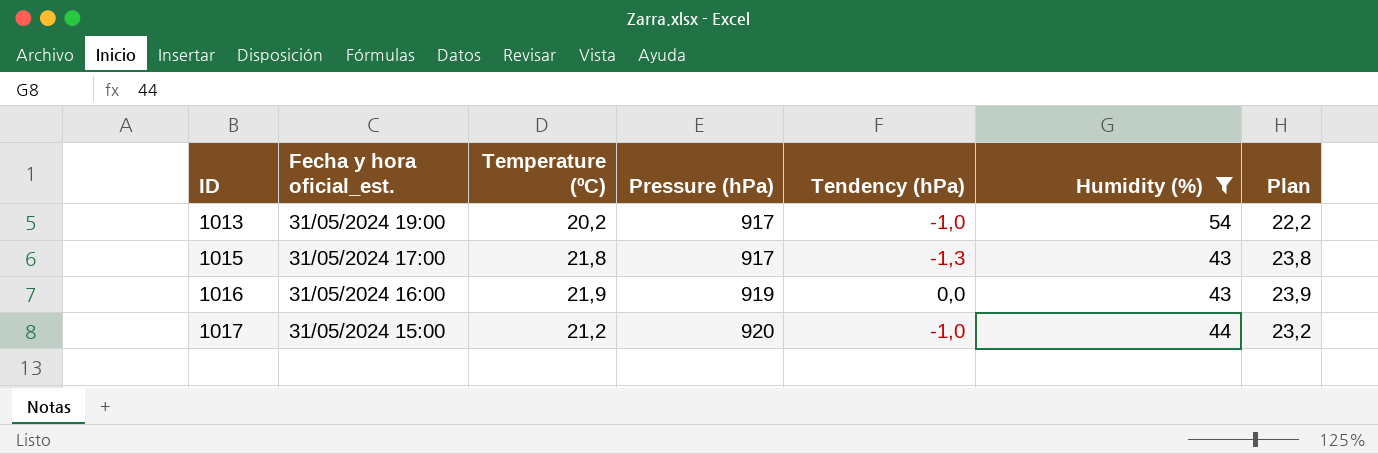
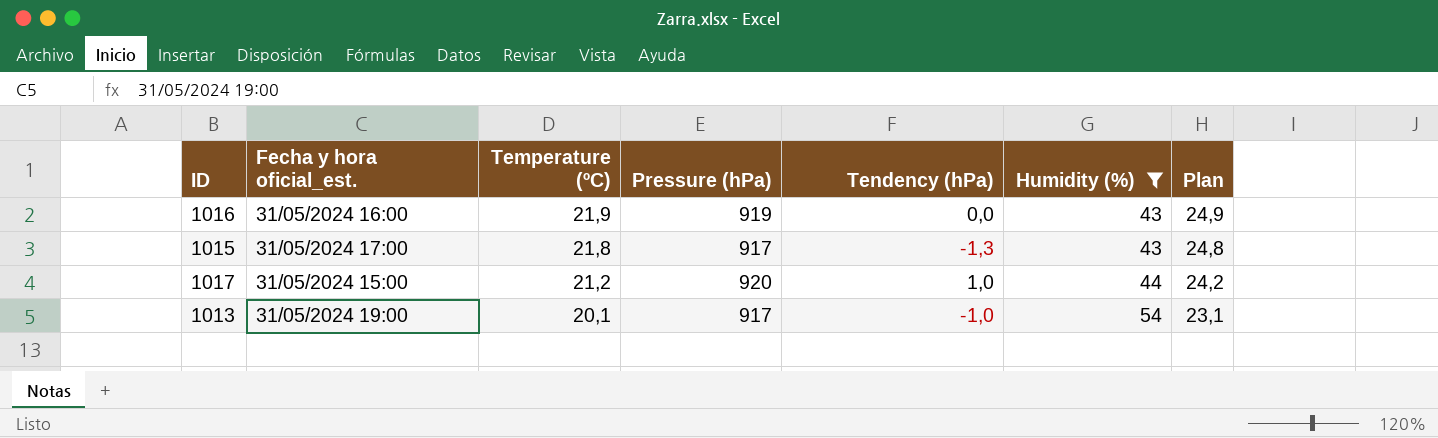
row order: ID ascending -> Temperature (ºC) descending
column Plan | formula: [Temperature (ºC)] + 2 -> [Temperature (ºC)] + 3
1017 | Tendency (hPa): -1,0 -> 1,0
1013 | Temperature (ºC): 20,2 -> 20,1

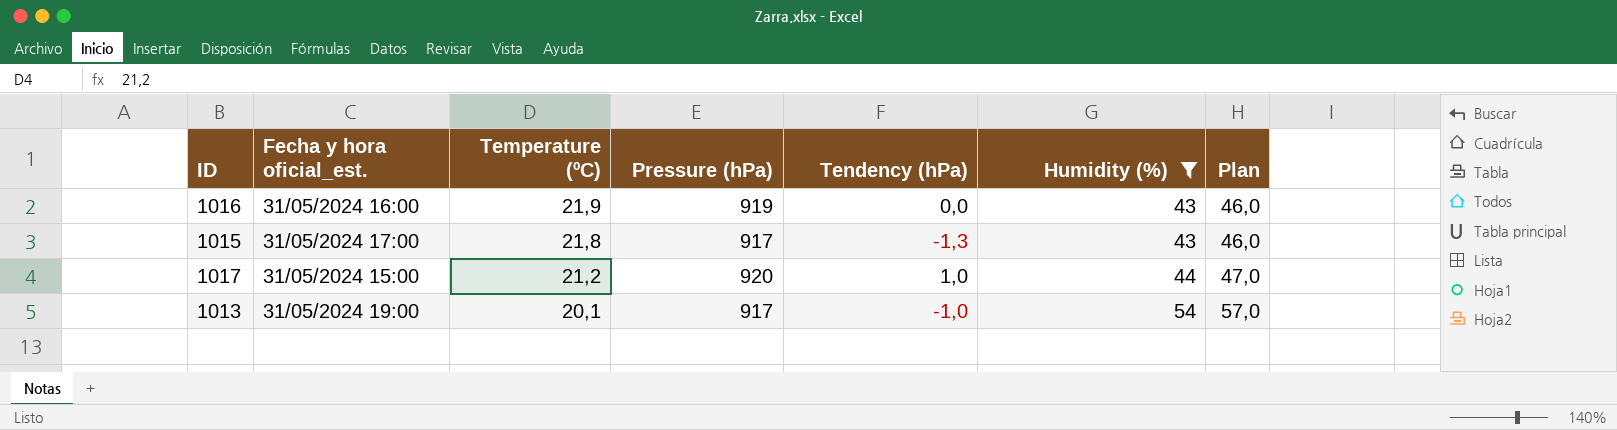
column Plan | formula: [Temperature (ºC)] + 3 -> [Humidity (%)] + 3

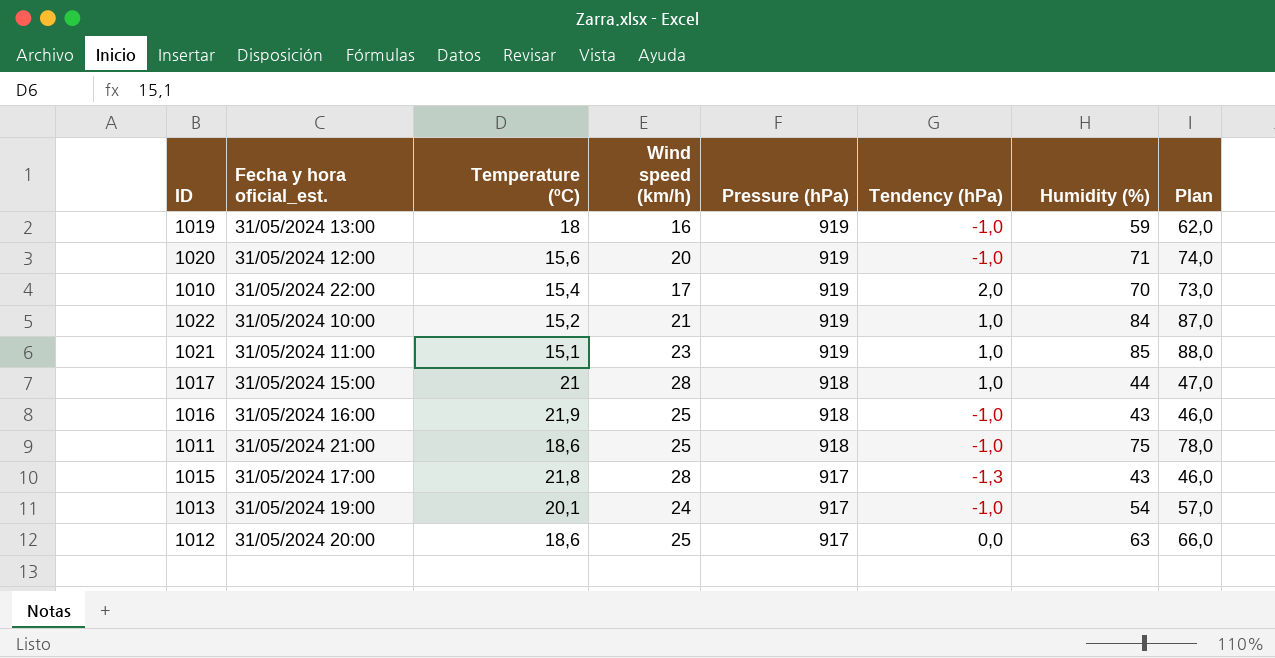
filter: Humidity (%) <= 54 -> none
row order: Temperature (ºC) descending -> Pressure (hPa) descending
column Wind speed (km/h) | position: none -> 4
1017 | Temperature (ºC): 21,2 -> 21
1017 | Pressure (hPa): 920 -> 918
1016 | Pressure (hPa): 919 -> 918
1016 | Tendency (hPa): 0,0 -> -1,0

